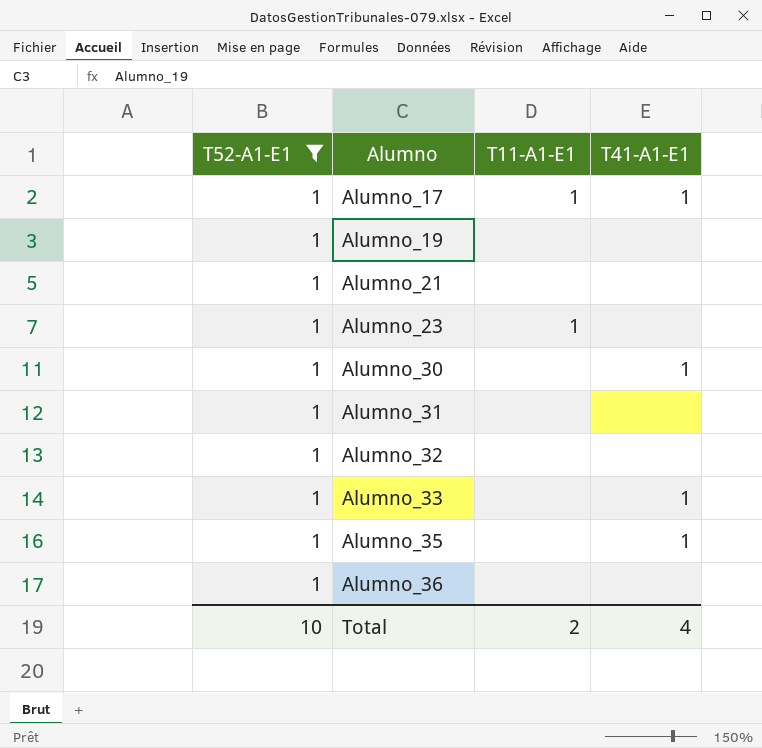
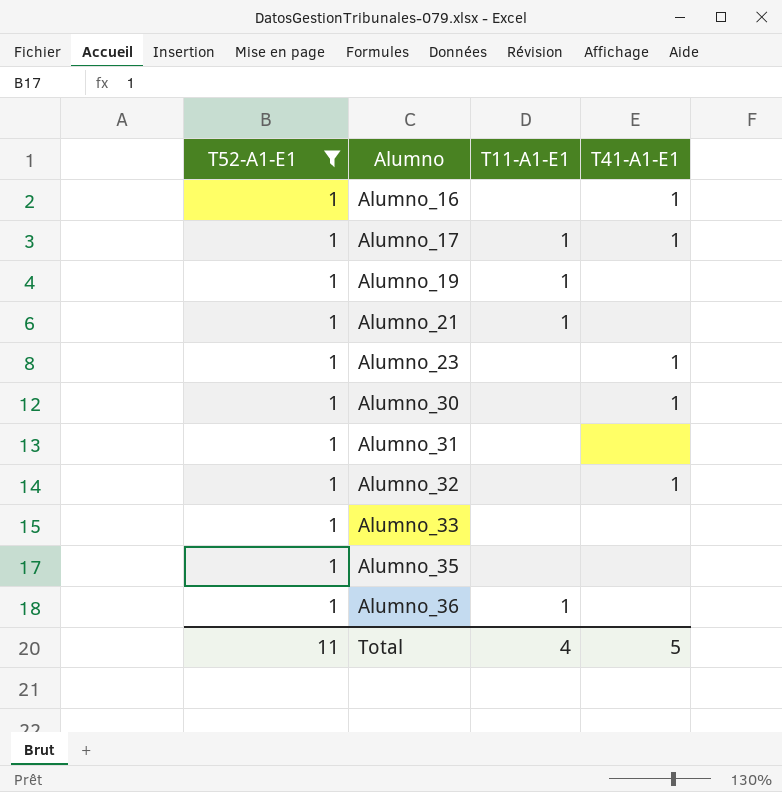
row Alumno_16: none -> 1 | none | 1
Alumno_19 | T11-A1-E1: none -> 1
Alumno_21 | T11-A1-E1: none -> 1
Alumno_23 | T11-A1-E1: 1 -> none
Alumno_23 | T41-A1-E1: none -> 1
Alumno_32 | T41-A1-E1: none -> 1
Alumno_33 | T41-A1-E1: 1 -> none
Alumno_35 | T41-A1-E1: 1 -> none
Alumno_36 | T11-A1-E1: none -> 1
Total | T52-A1-E1: 10 -> 11
Total | T11-A1-E1: 2 -> 4
Total | T41-A1-E1: 4 -> 5

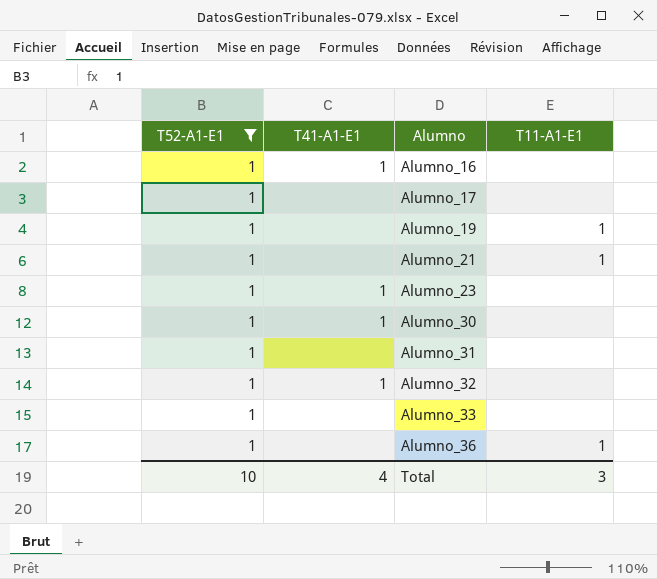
column T41-A1-E1 | position: 4 -> 2
row Alumno_35: 1 | none | none -> none
Alumno_17 | T41-A1-E1: 1 -> none
Alumno_17 | T11-A1-E1: 1 -> none
Total | T52-A1-E1: 11 -> 10
Total | T41-A1-E1: 5 -> 4
Total | T11-A1-E1: 4 -> 3

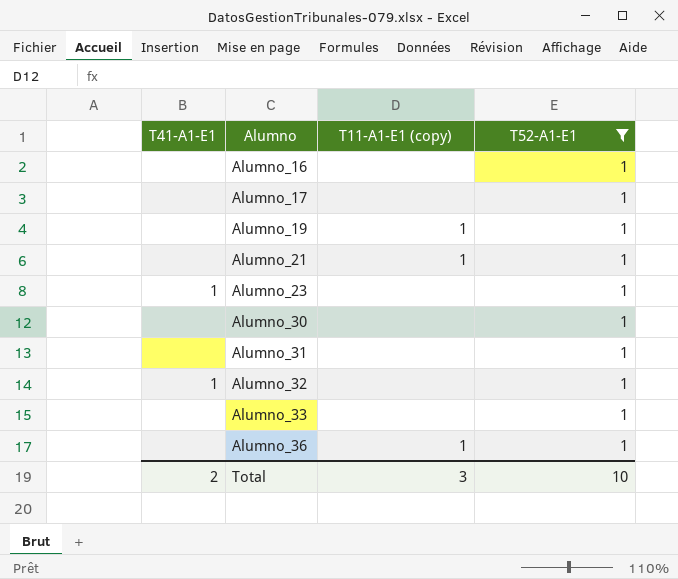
column name: T11-A1-E1 -> T11-A1-E1 (copy)
column T52-A1-E1 | position: 1 -> 4
Alumno_16 | T41-A1-E1: 1 -> none
Alumno_30 | T41-A1-E1: 1 -> none
Total | T41-A1-E1: 4 -> 2

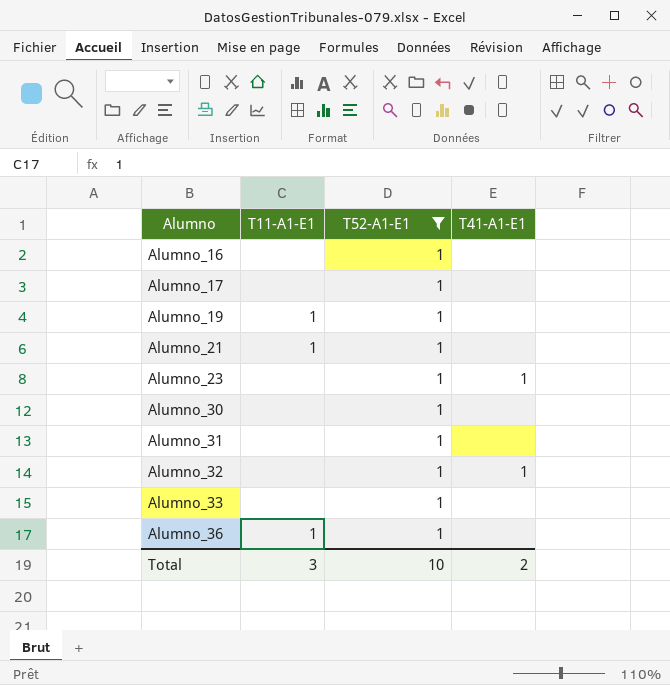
column name: T11-A1-E1 (copy) -> T11-A1-E1
column T41-A1-E1 | position: 1 -> 4

